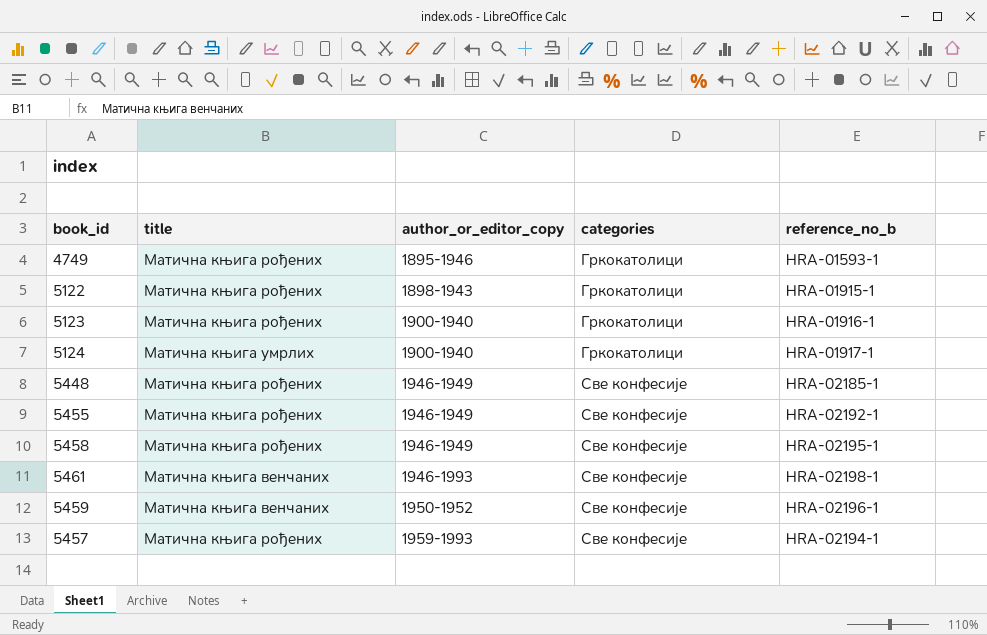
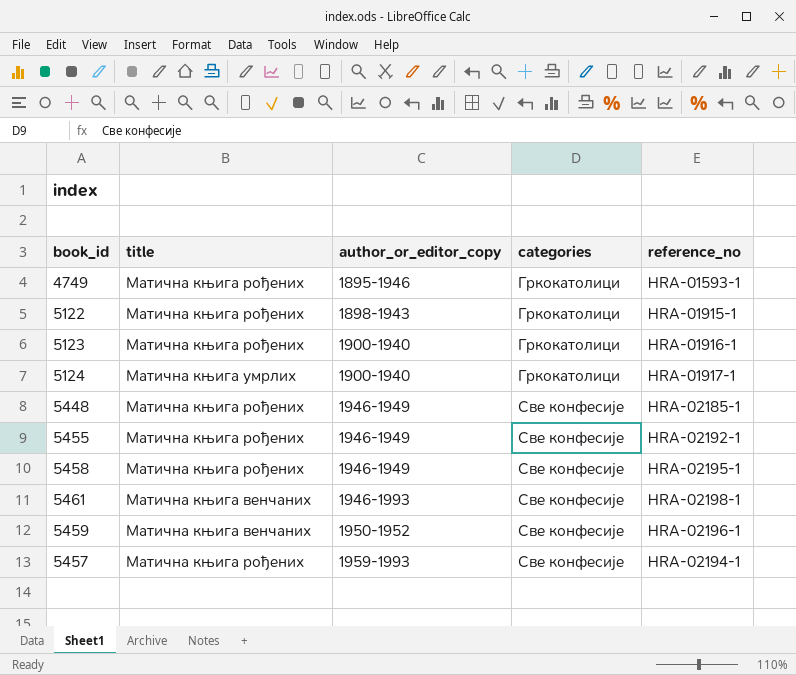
column name: reference_no_b -> reference_no

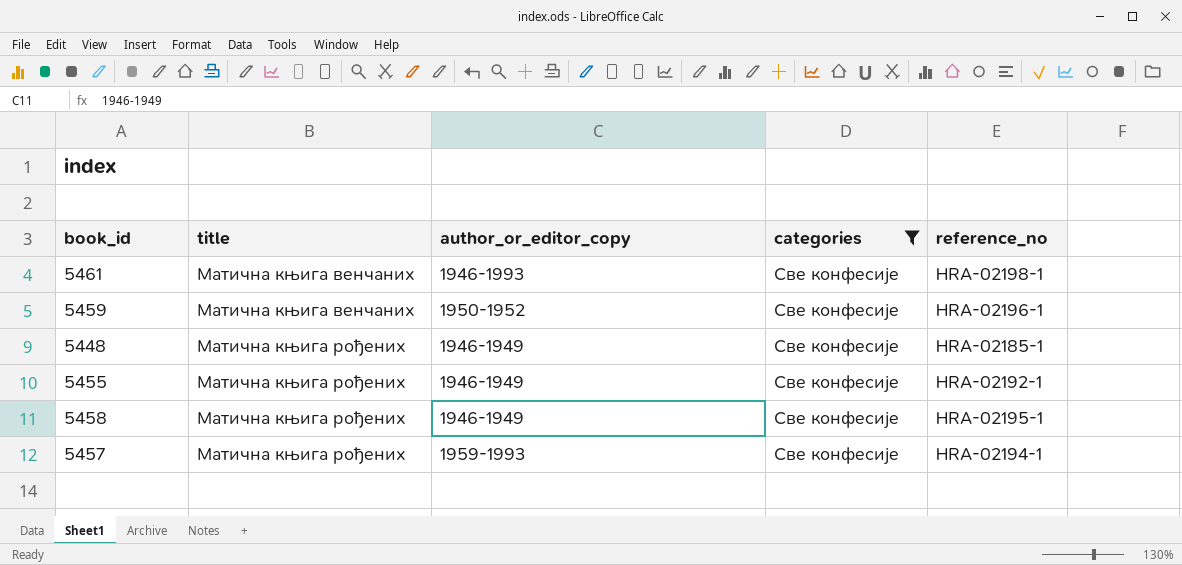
filter: none -> categories = Све конфесије
row order: author_or_editor_copy ascending -> title ascending

